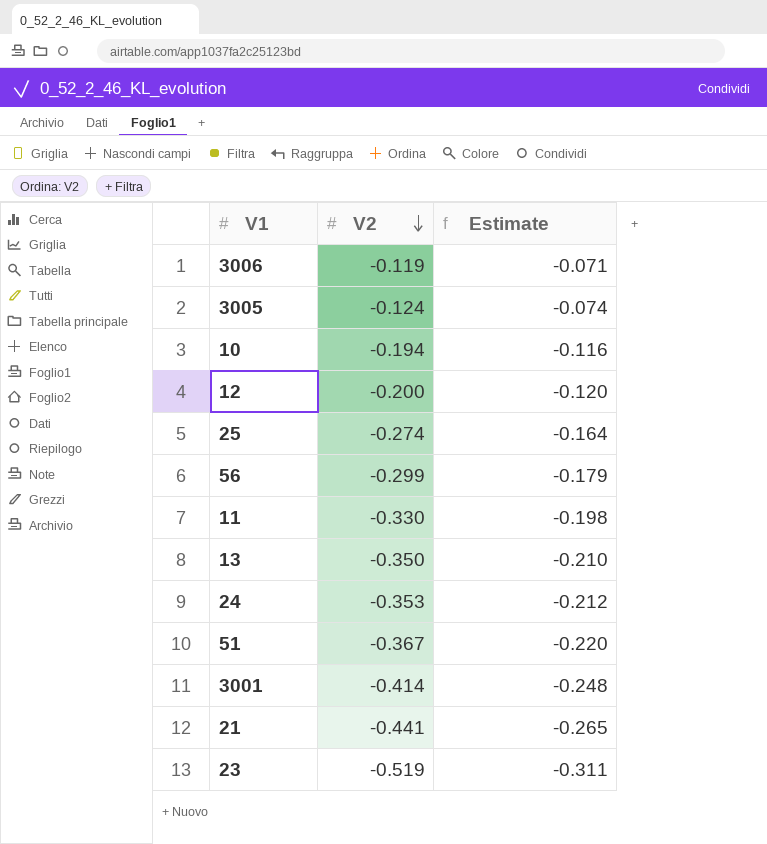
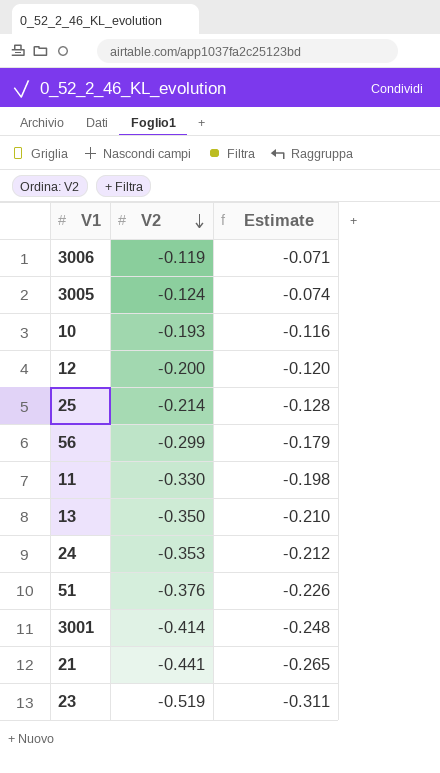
10 | V2: -0.194 -> -0.193
25 | V2: -0.274 -> -0.214
25 | Estimate: -0.164 -> -0.128
51 | V2: -0.367 -> -0.376
51 | Estimate: -0.220 -> -0.226

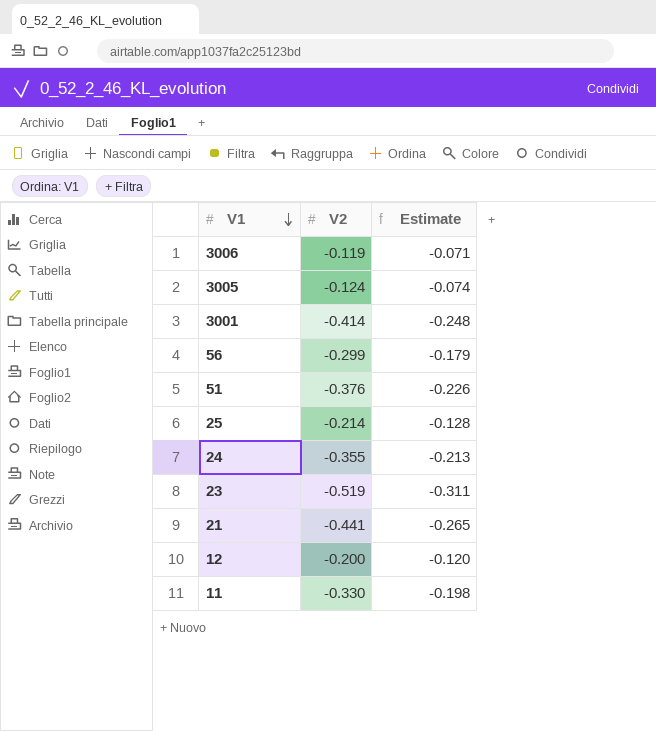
row order: V2 descending -> V1 descending
row 10: -0.193 | -0.116 -> none
row 13: -0.350 | -0.210 -> none
24 | V2: -0.353 -> -0.355
24 | Estimate: -0.212 -> -0.213

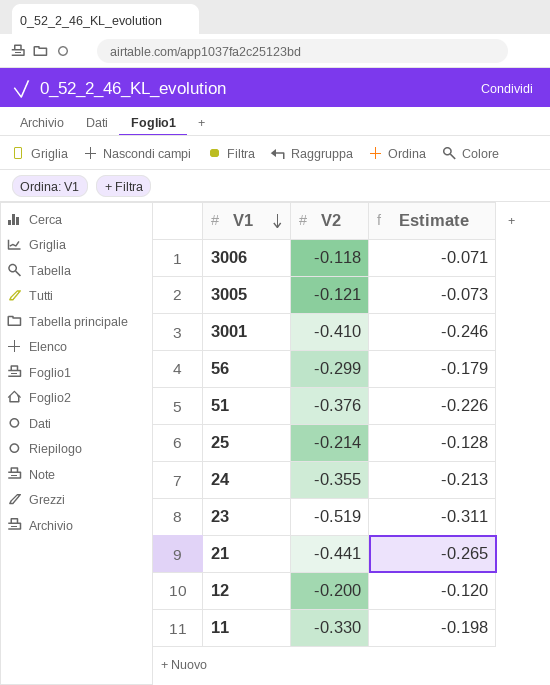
3006 | V2: -0.119 -> -0.118
3005 | V2: -0.124 -> -0.121
3005 | Estimate: -0.074 -> -0.073
3001 | V2: -0.414 -> -0.410
3001 | Estimate: -0.248 -> -0.246

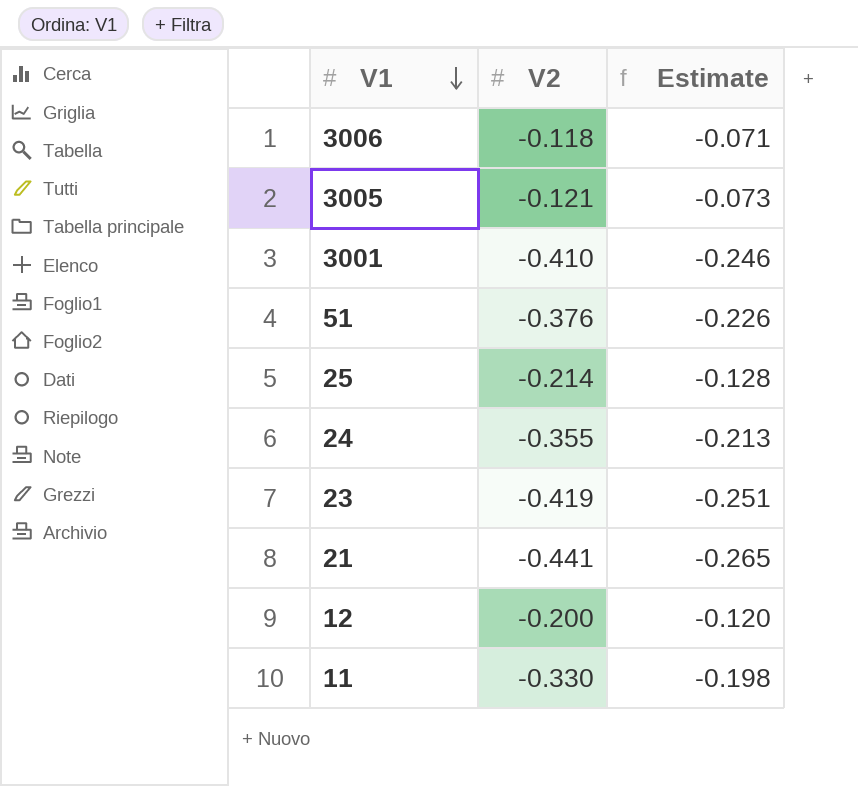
row 56: -0.299 | -0.179 -> none
23 | V2: -0.519 -> -0.419
23 | Estimate: -0.311 -> -0.251

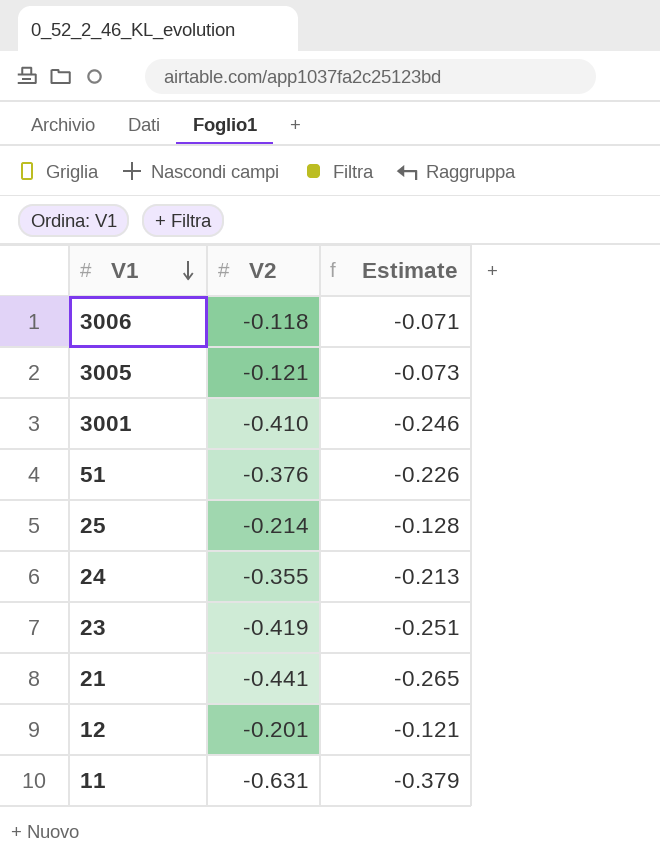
12 | V2: -0.200 -> -0.201
12 | Estimate: -0.120 -> -0.121
11 | V2: -0.330 -> -0.631
11 | Estimate: -0.198 -> -0.379

